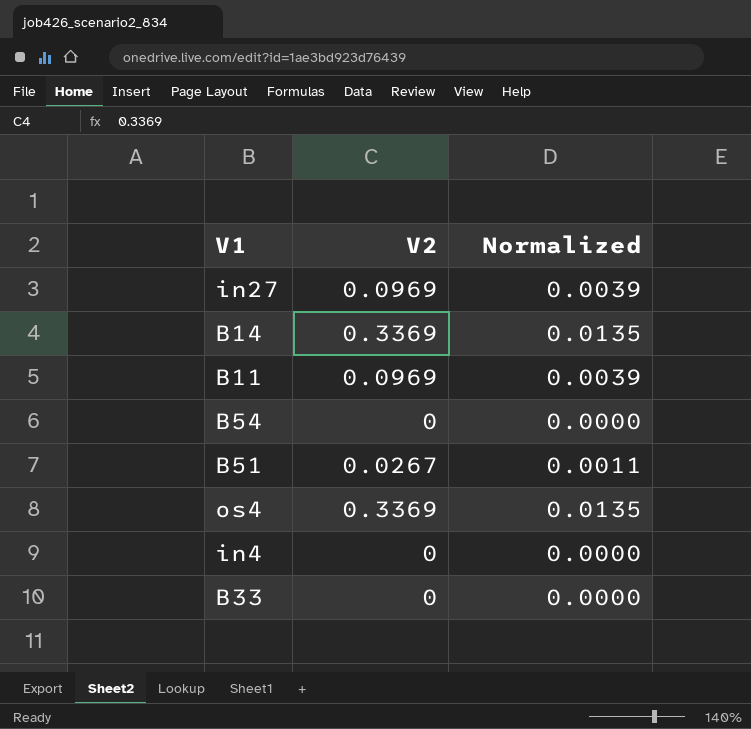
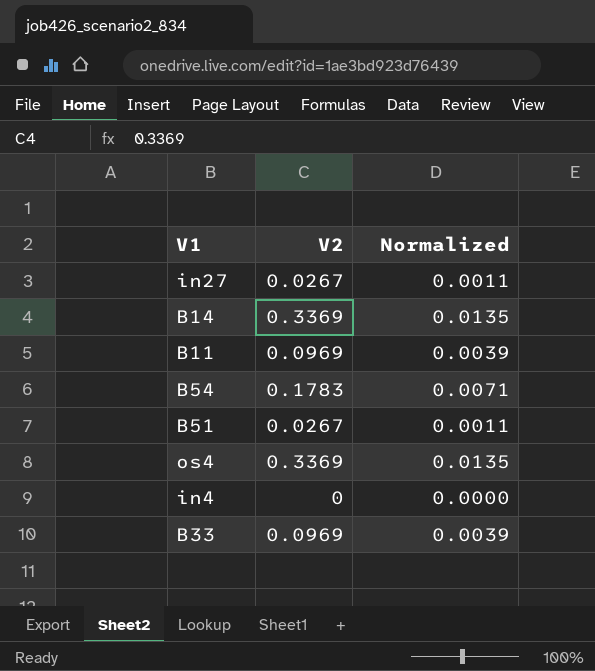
in27 | V2: 0.0969 -> 0.0267
in27 | Normalized: 0.0039 -> 0.0011
B54 | V2: 0 -> 0.1783
B54 | Normalized: 0.0000 -> 0.0071
B33 | V2: 0 -> 0.0969
B33 | Normalized: 0.0000 -> 0.0039

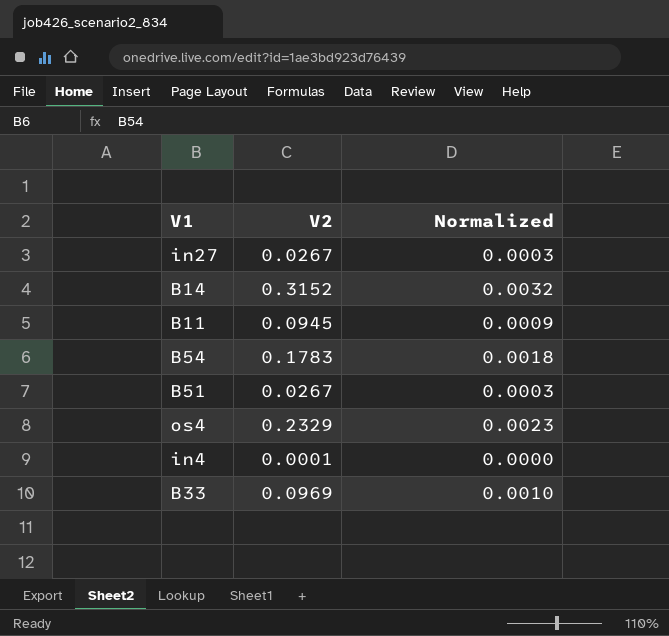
column Normalized | formula: [V2] * 0.04 -> [V2] * 0.01
B14 | V2: 0.3369 -> 0.3152
B11 | V2: 0.0969 -> 0.0945
os4 | V2: 0.3369 -> 0.2329
in4 | V2: 0 -> 0.0001

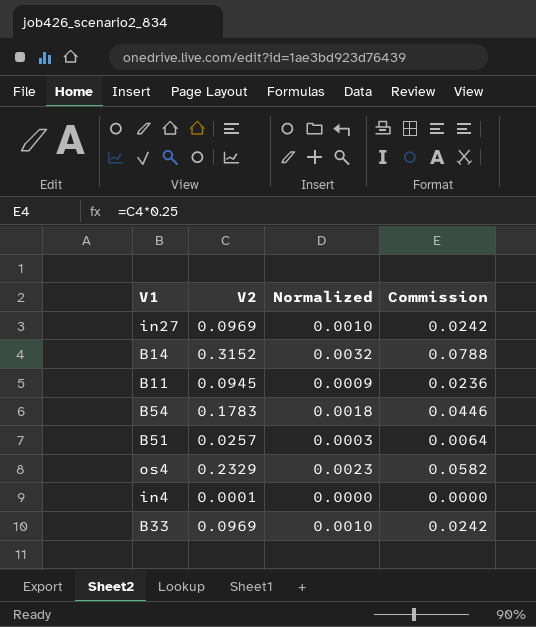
column Commission | formula: none -> [V2] * 0.25
in27 | V2: 0.0267 -> 0.0969
in27 | Normalized: 0.0003 -> 0.0010
B51 | V2: 0.0267 -> 0.0257

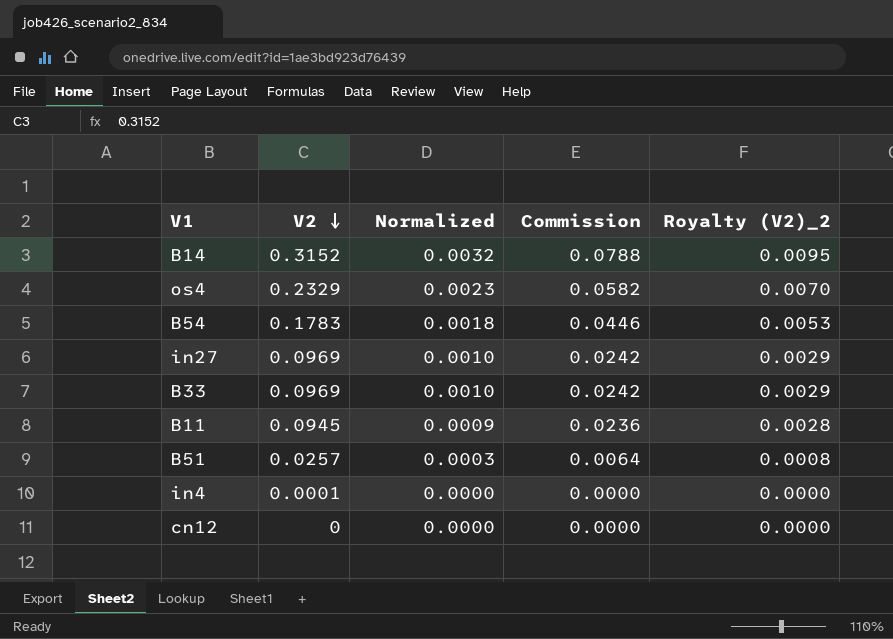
row order: none -> V2 descending
column Royalty (V2)_2 | formula: none -> [V2] * 0.03
row cn12: none -> 0 | 0.0000 | 0.0000 | 0.0000

